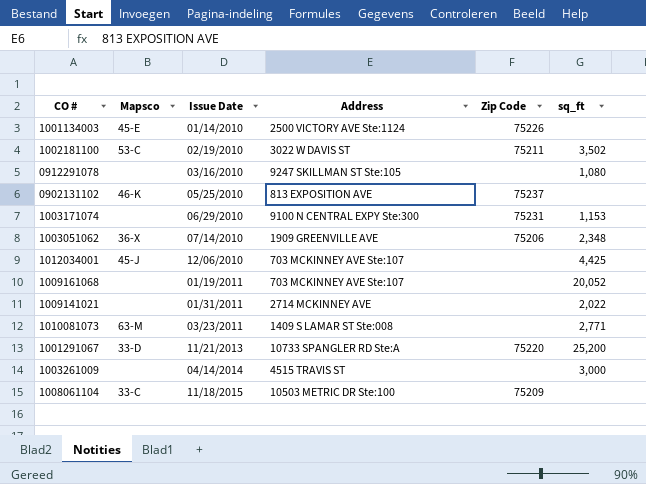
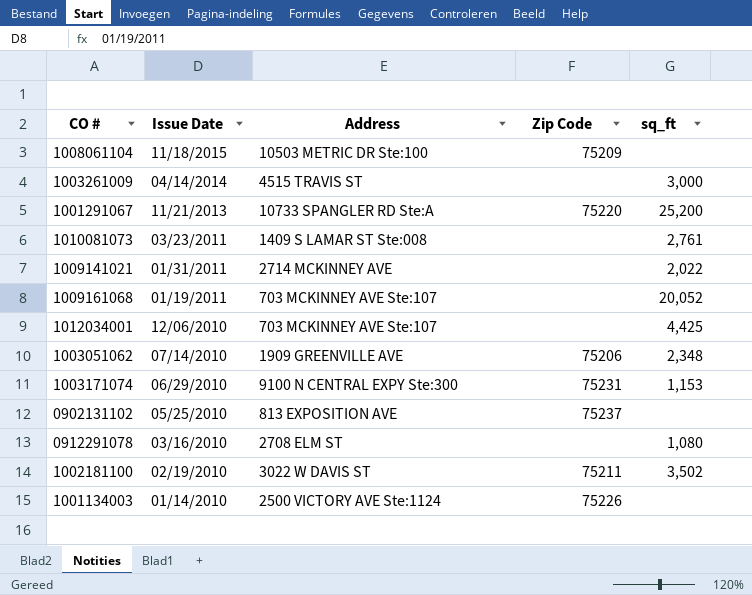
row order: Issue Date ascending -> Issue Date descending
column Mapsco | position: 2 -> none
1010081073 | sq_ft: 2,771 -> 2,761
0912291078 | Address: 9247 SKILLMAN ST Ste:105 -> 2708 ELM ST

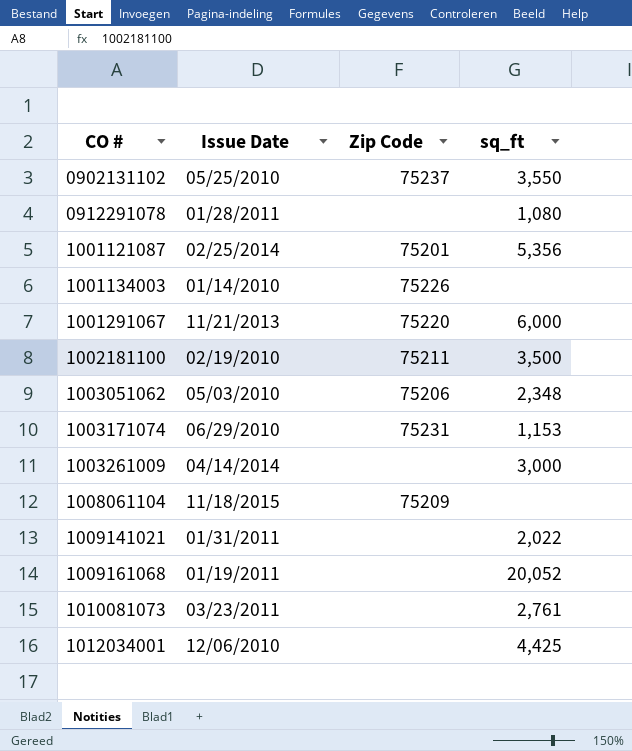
row order: Issue Date descending -> CO # ascending
column Address | position: 3 -> none
0902131102 | sq_ft: none -> 3,550
0912291078 | Issue Date: 03/16/2010 -> 01/28/2011
row 1001121087: none -> 02/25/2014 | 75201 | 5,356
1001291067 | sq_ft: 25,200 -> 6,000
1002181100 | sq_ft: 3,502 -> 3,500
1003051062 | Issue Date: 07/14/2010 -> 05/03/2010

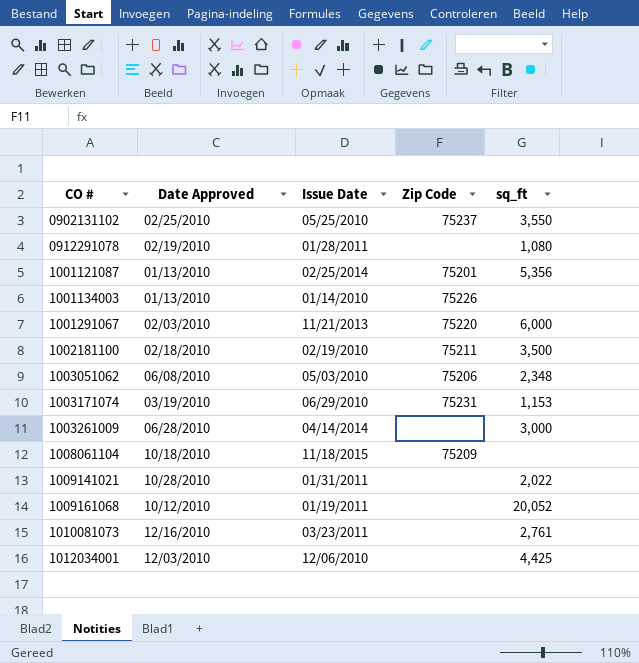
column Date Approved | position: none -> 2

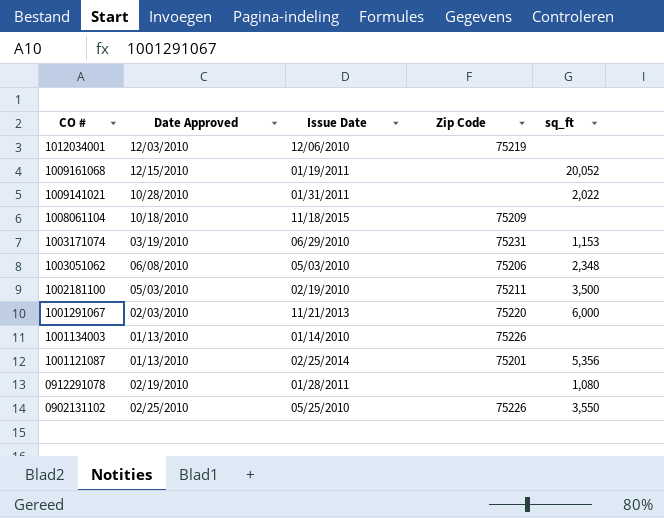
row order: CO # ascending -> CO # descending
row 1003261009: 06/28/2010 | 04/14/2014 | none | 3,000 -> none
row 1010081073: 12/16/2010 | 03/23/2011 | none | 2,761 -> none
1012034001 | Zip Code: none -> 75219
1012034001 | sq_ft: 4,425 -> none
1009161068 | Date Approved: 10/12/2010 -> 12/15/2010
1002181100 | Date Approved: 02/18/2010 -> 05/03/2010
0902131102 | Zip Code: 75237 -> 75226

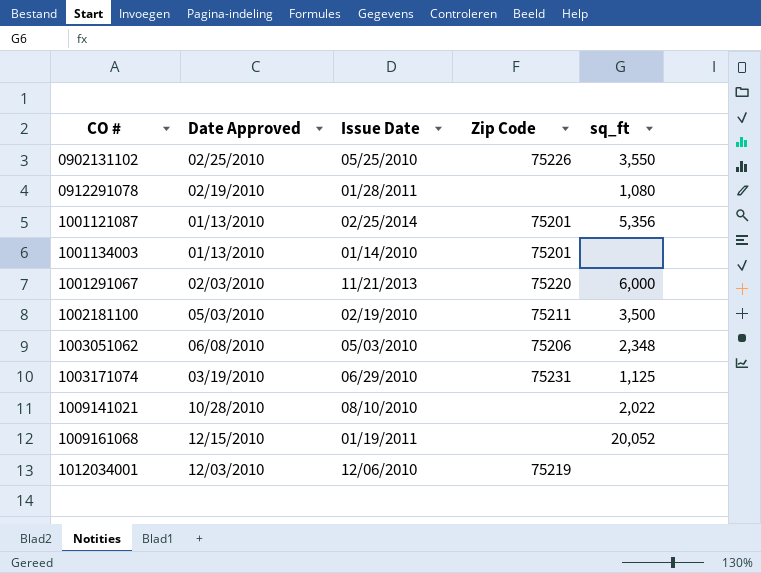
row order: CO # descending -> CO # ascending
row 1008061104: 10/18/2010 | 11/18/2015 | 75209 | none -> none
1001134003 | Zip Code: 75226 -> 75201
1003171074 | sq_ft: 1,153 -> 1,125
1009141021 | Issue Date: 01/31/2011 -> 08/10/2010

